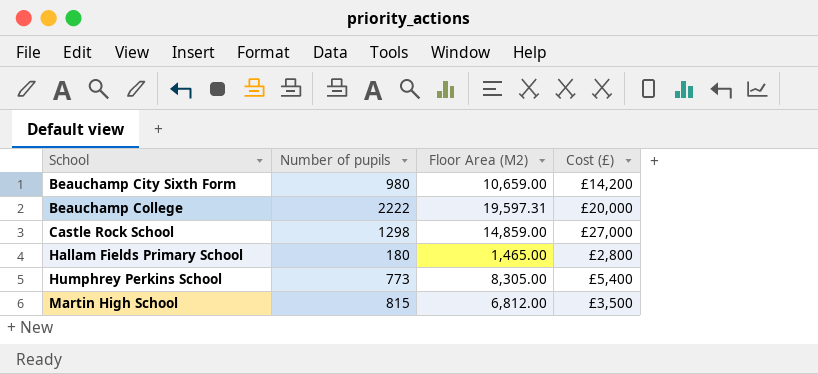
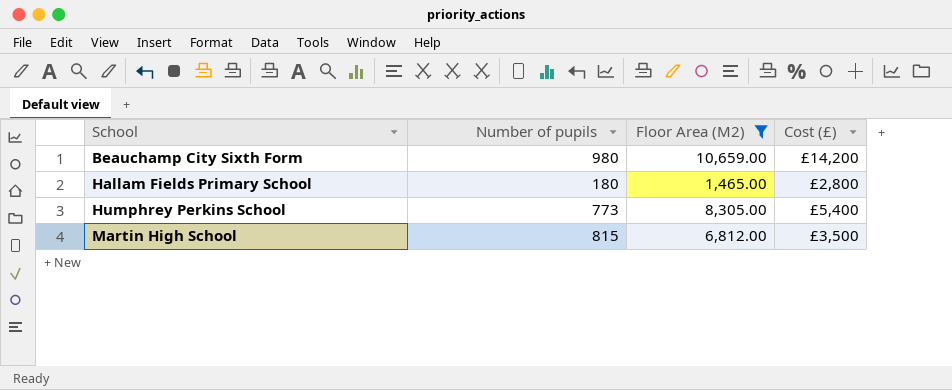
filter: none -> Floor Area (M2) <= 10,659.00

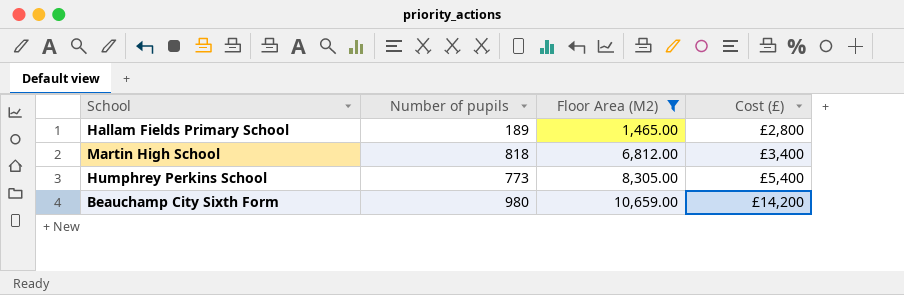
row order: School ascending -> Floor Area (M2) ascending
Hallam Fields Primary School | Number of pupils: 180 -> 189
Martin High School | Number of pupils: 815 -> 818
Martin High School | Cost (£): £3,500 -> £3,400

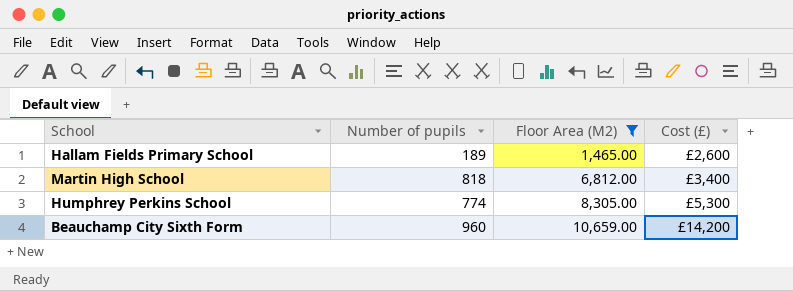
Hallam Fields Primary School | Cost (£): £2,800 -> £2,600
Humphrey Perkins School | Number of pupils: 773 -> 774
Humphrey Perkins School | Cost (£): £5,400 -> £5,300
Beauchamp City Sixth Form | Number of pupils: 980 -> 960

